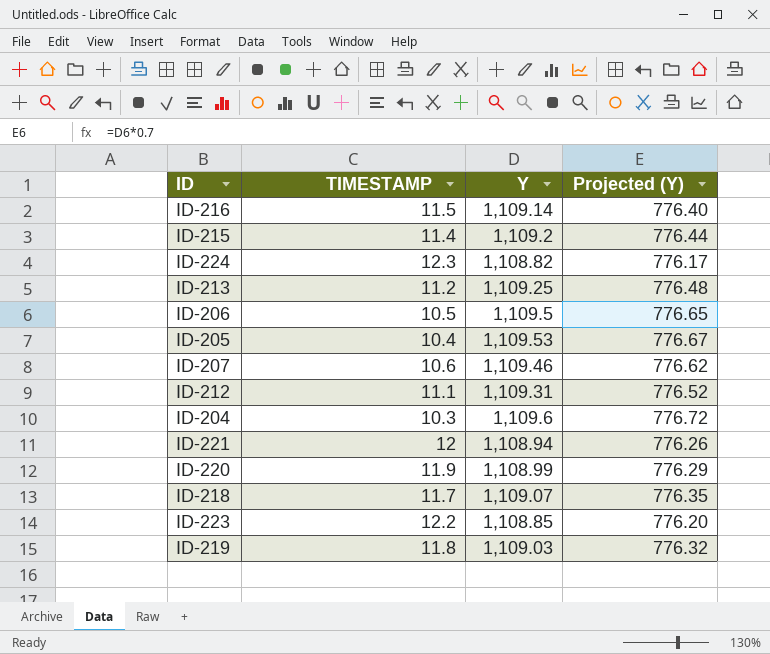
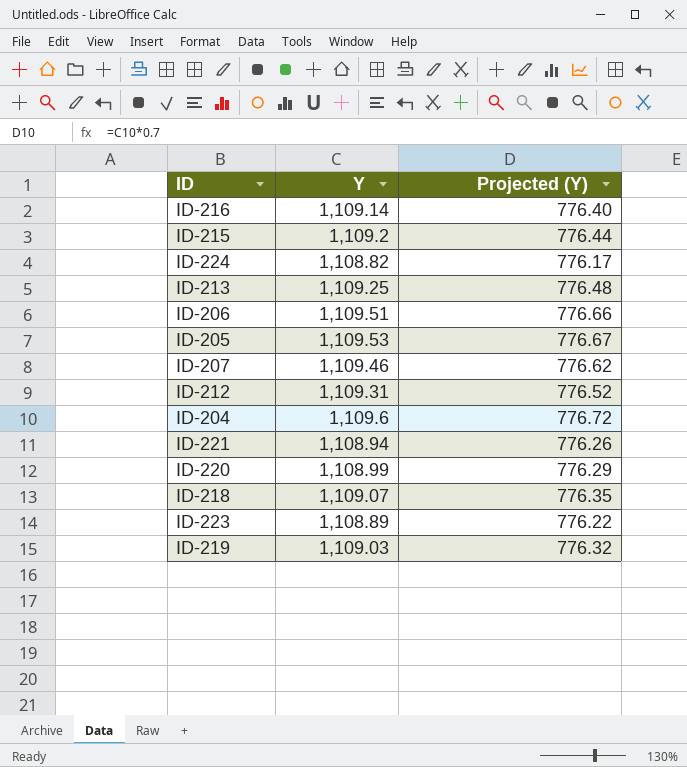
column TIMESTAMP | position: 2 -> none
ID-206 | Y: 1,109.5 -> 1,109.51
ID-206 | Projected (Y): 776.65 -> 776.66
ID-223 | Y: 1,108.85 -> 1,108.89
ID-223 | Projected (Y): 776.20 -> 776.22

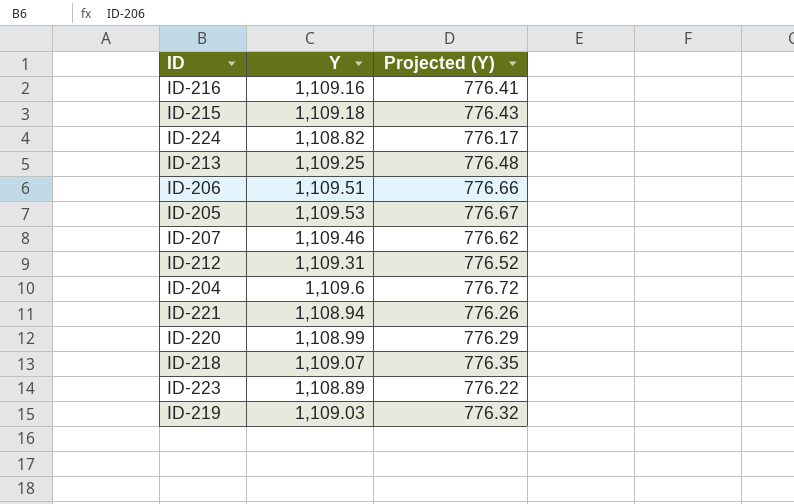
ID-216 | Y: 1,109.14 -> 1,109.16
ID-216 | Projected (Y): 776.40 -> 776.41
ID-215 | Y: 1,109.2 -> 1,109.18
ID-215 | Projected (Y): 776.44 -> 776.43

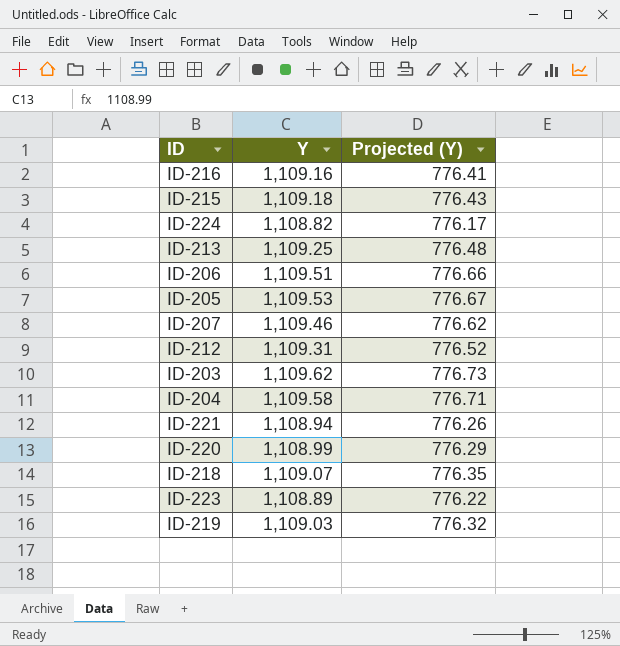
row ID-203: none -> 1,109.62 | 776.73
ID-204 | Y: 1,109.6 -> 1,109.58
ID-204 | Projected (Y): 776.72 -> 776.71

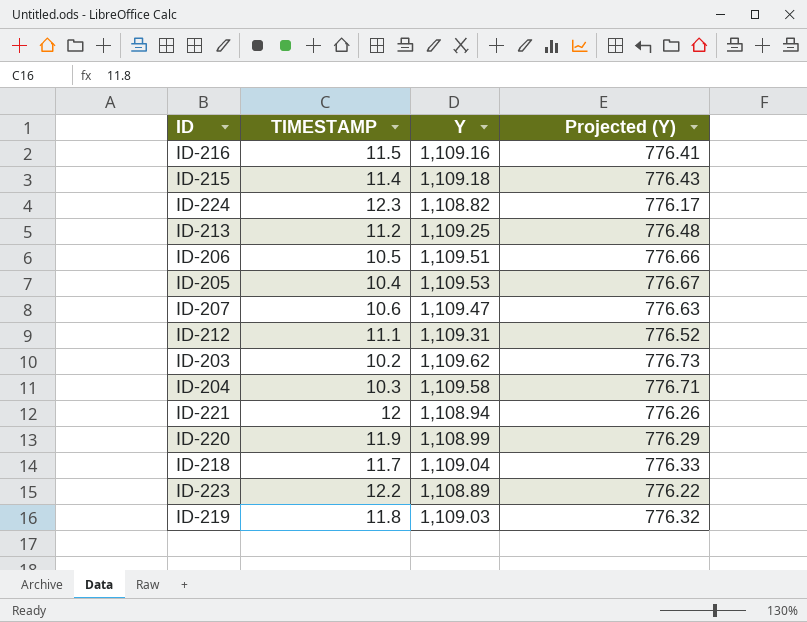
column TIMESTAMP | position: none -> 2
ID-207 | Y: 1,109.46 -> 1,109.47
ID-207 | Projected (Y): 776.62 -> 776.63
ID-218 | Y: 1,109.07 -> 1,109.04
ID-218 | Projected (Y): 776.35 -> 776.33

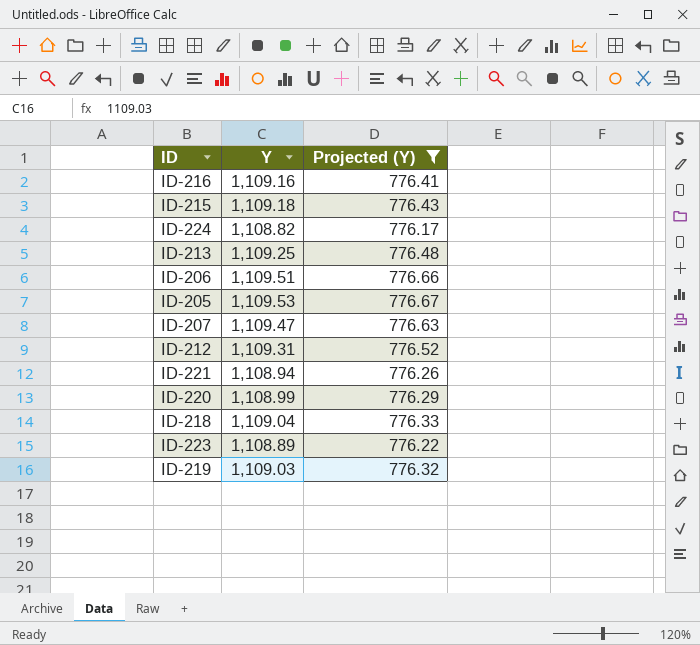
filter: none -> Projected (Y) <= 776.67
column TIMESTAMP | position: 2 -> none

